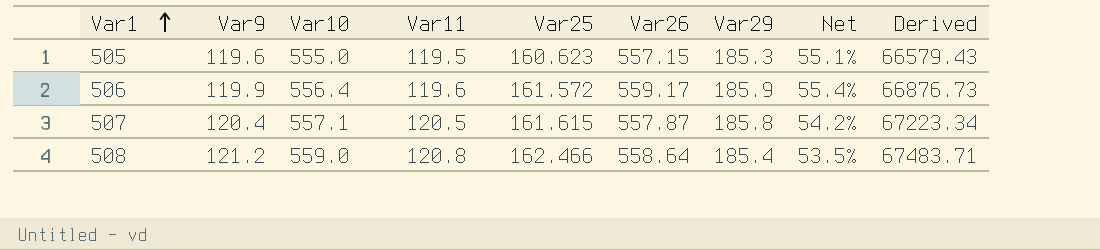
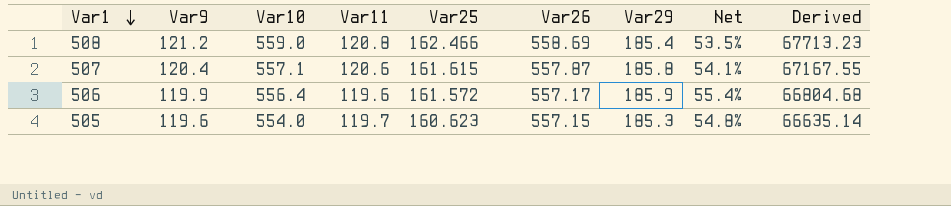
row order: Var1 ascending -> Var1 descending
column Derived | formula: [Var11] * [Var26] -> [Var9] * [Var26]
508 | Var26: 558.64 -> 558.69
507 | Var11: 120.5 -> 120.6
507 | Net: 54.2% -> 54.1%
506 | Var26: 559.17 -> 557.17
505 | Var10: 555.0 -> 554.0
505 | Var11: 119.5 -> 119.7
505 | Net: 55.1% -> 54.8%

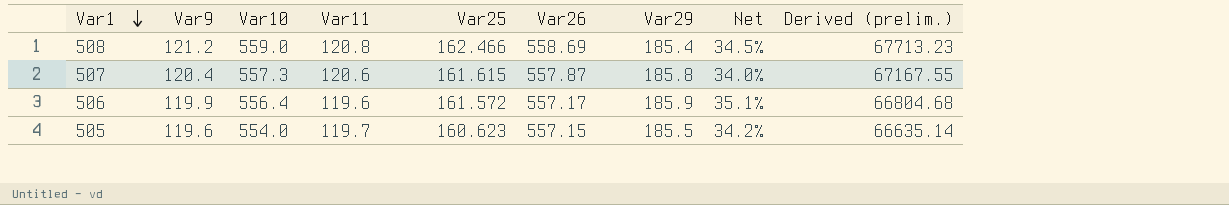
column Net | formula: ([Var29] - [Var11]) / [Var11] -> ([Var25] - [Var11]) / [Var11]
column name: Derived -> Derived (prelim.)
507 | Var10: 557.1 -> 557.3
505 | Var29: 185.3 -> 185.5

